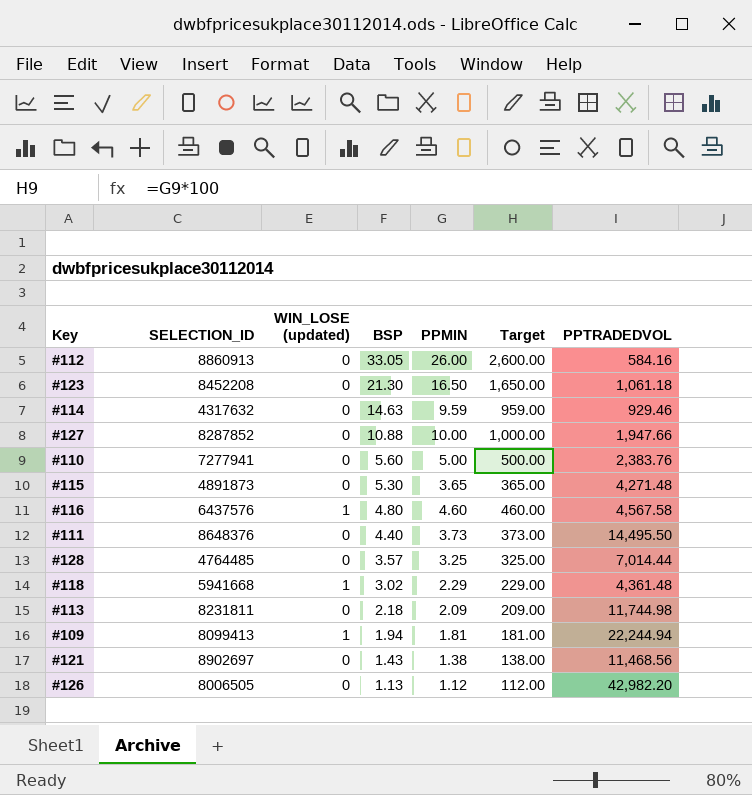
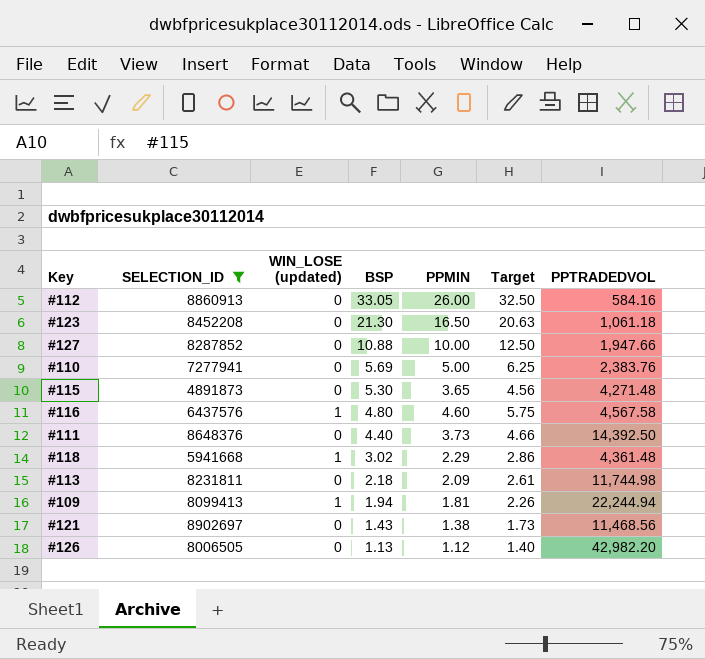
filter: none -> SELECTION_ID >= 4891873
column Target | formula: [PPMIN] * 100 -> [PPMIN] * 1.25
#110 | BSP: 5.60 -> 5.69
#111 | PPTRADEDVOL: 14,495.50 -> 14,392.50

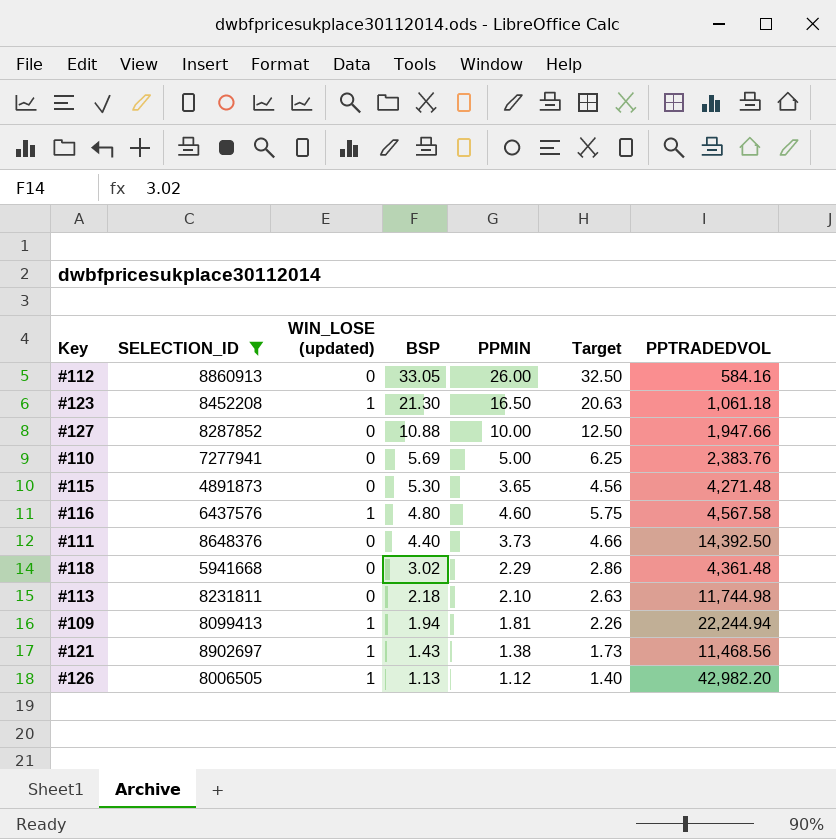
#123 | WIN_LOSE (updated): 0 -> 1
#118 | WIN_LOSE (updated): 1 -> 0
#113 | PPMIN: 2.09 -> 2.10
#113 | Target: 2.61 -> 2.63
#121 | WIN_LOSE (updated): 0 -> 1
#126 | WIN_LOSE (updated): 0 -> 1

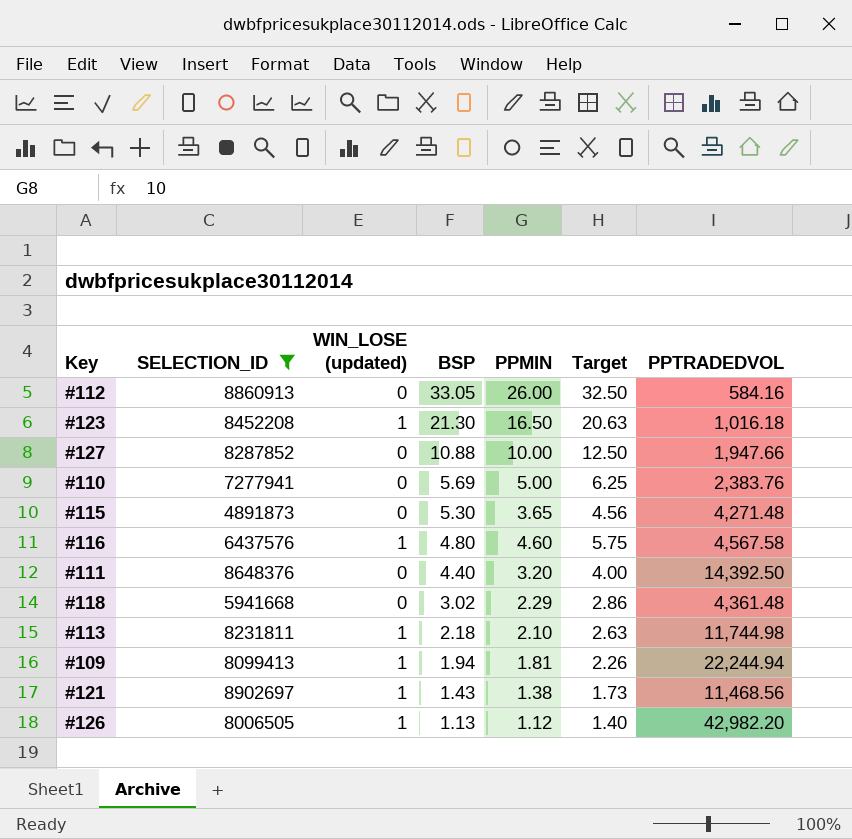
#123 | PPTRADEDVOL: 1,061.18 -> 1,016.18
#111 | PPMIN: 3.73 -> 3.20
#111 | Target: 4.66 -> 4.00
#113 | WIN_LOSE (updated): 0 -> 1

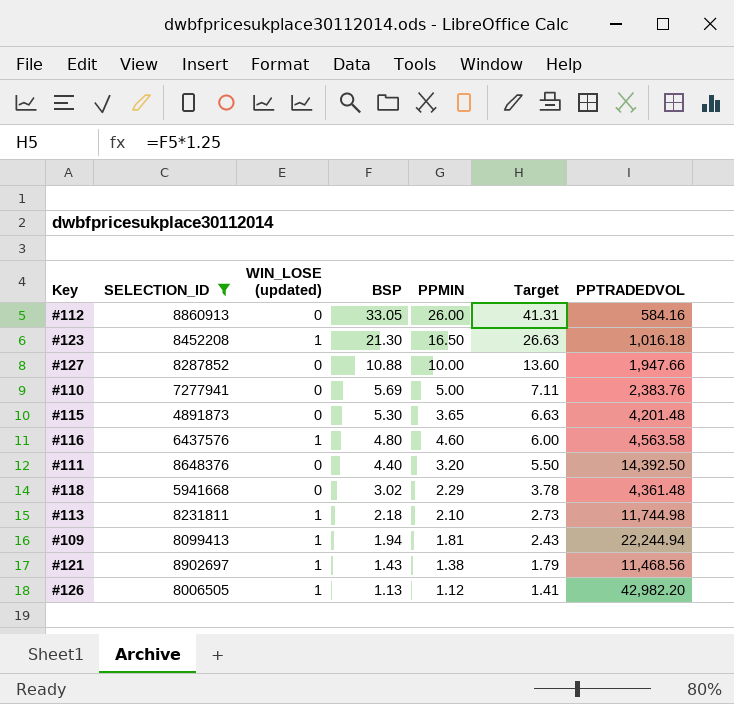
column Target | formula: [PPMIN] * 1.25 -> [BSP] * 1.25
#115 | PPTRADEDVOL: 4,271.48 -> 4,201.48
#116 | PPTRADEDVOL: 4,567.58 -> 4,563.58

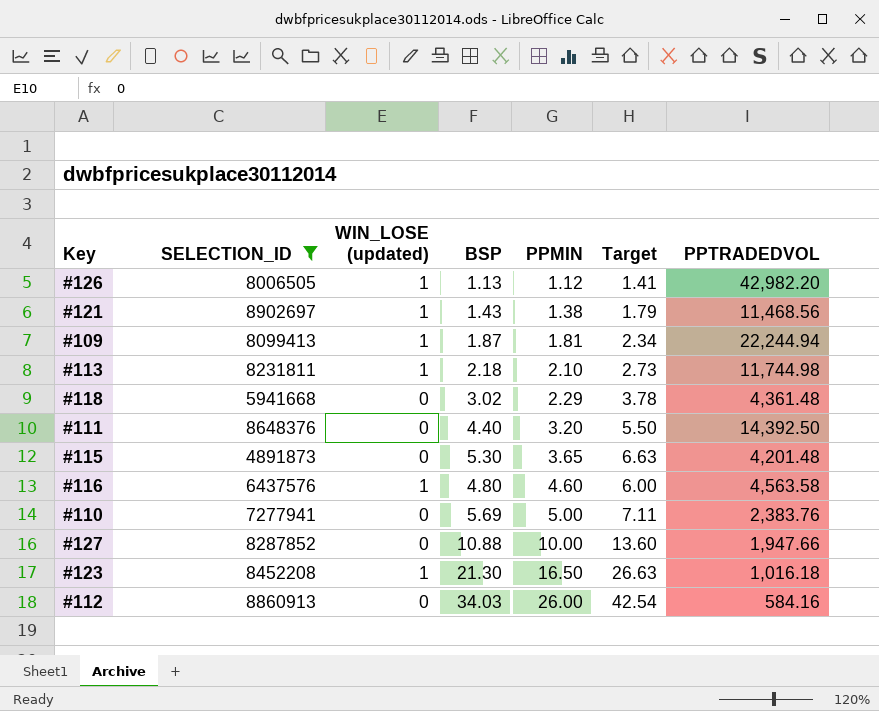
row order: BSP descending -> PPMIN ascending
#109 | BSP: 1.94 -> 1.87
#109 | Target: 2.43 -> 2.34
#112 | BSP: 33.05 -> 34.03
#112 | Target: 41.31 -> 42.54

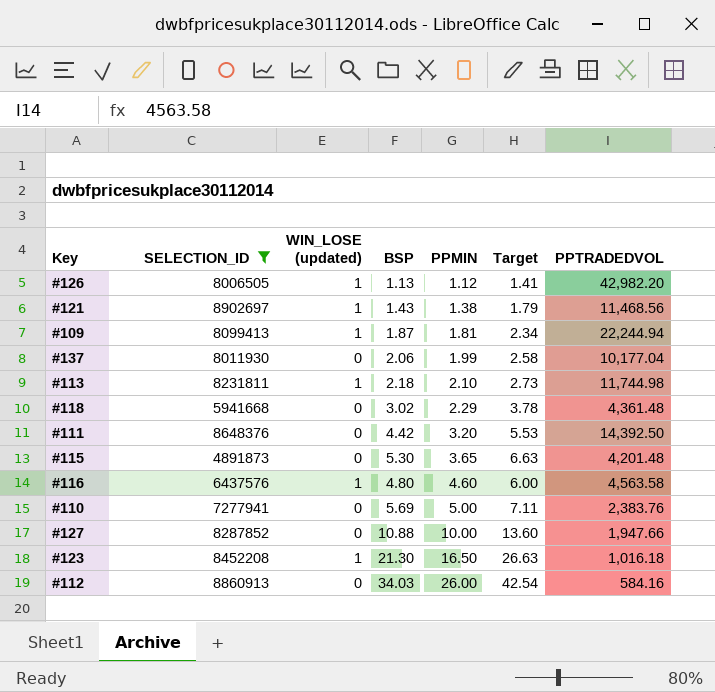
row #137: none -> 8011930 | 0 | 2.06 | 1.99 | 2.58 | 10,177.04
#111 | BSP: 4.40 -> 4.42
#111 | Target: 5.50 -> 5.53

